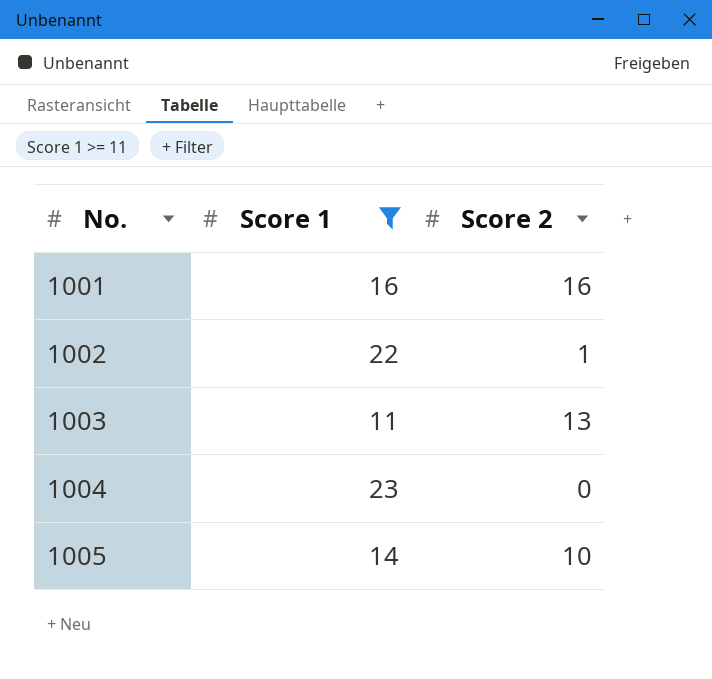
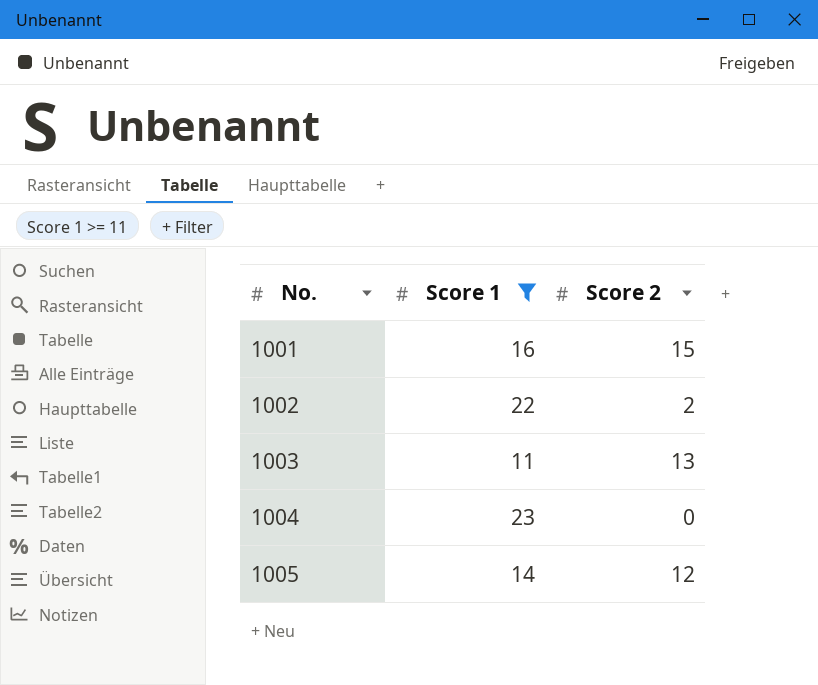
1001 | Score 2: 16 -> 15
1002 | Score 2: 1 -> 2
1005 | Score 2: 10 -> 12

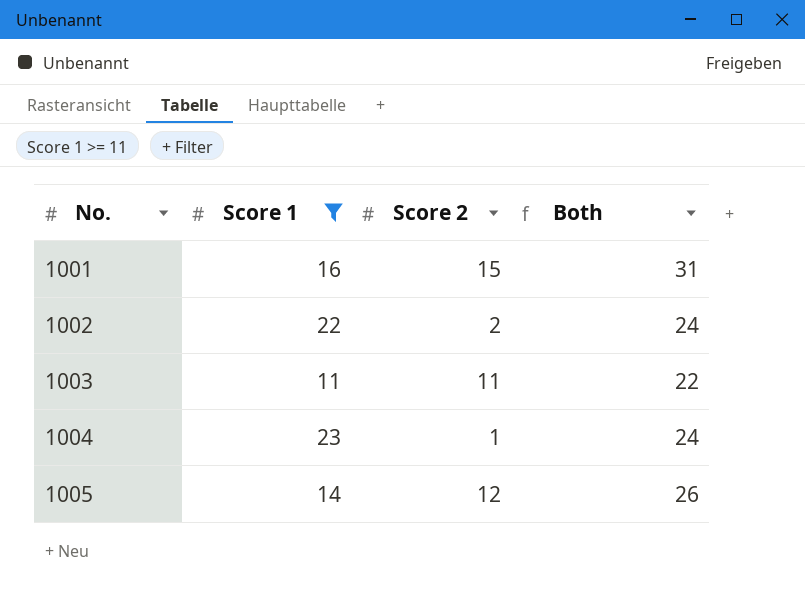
column Both | formula: none -> [Score 1] + [Score 2]
1003 | Score 2: 13 -> 11
1004 | Score 2: 0 -> 1

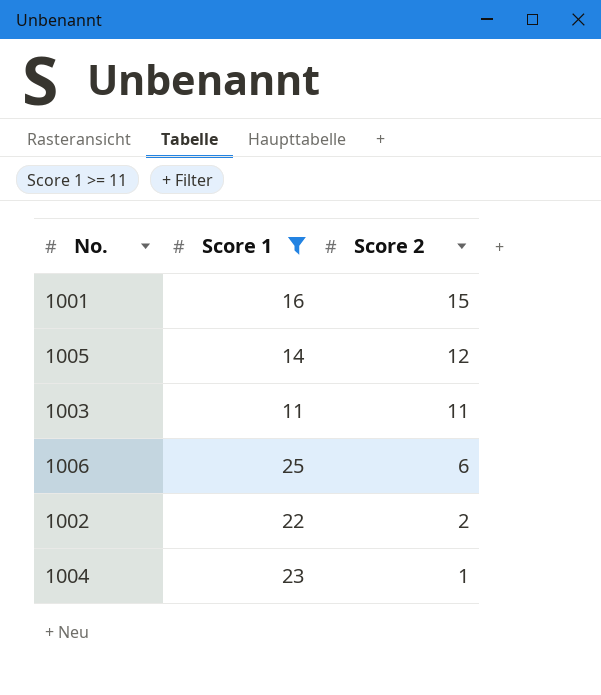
row order: No. ascending -> Score 2 descending
column Both | formula: [Score 1] + [Score 2] -> none
row 1006: none -> 25 | 6

